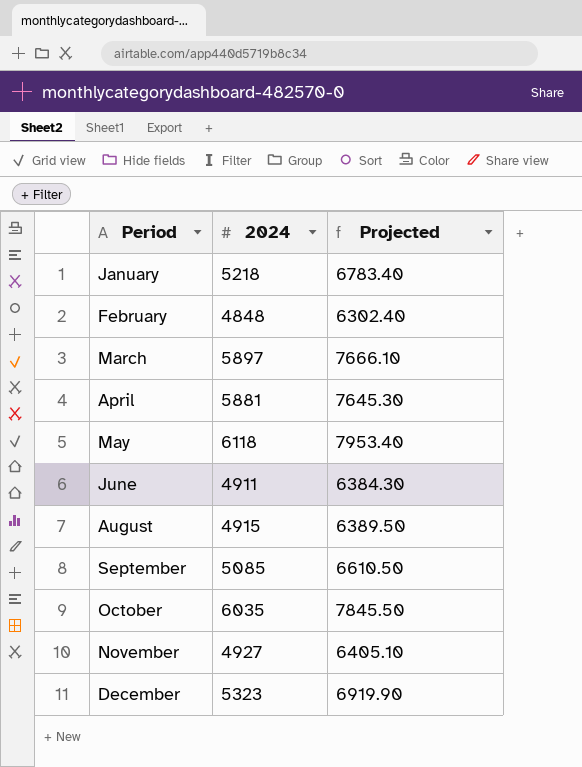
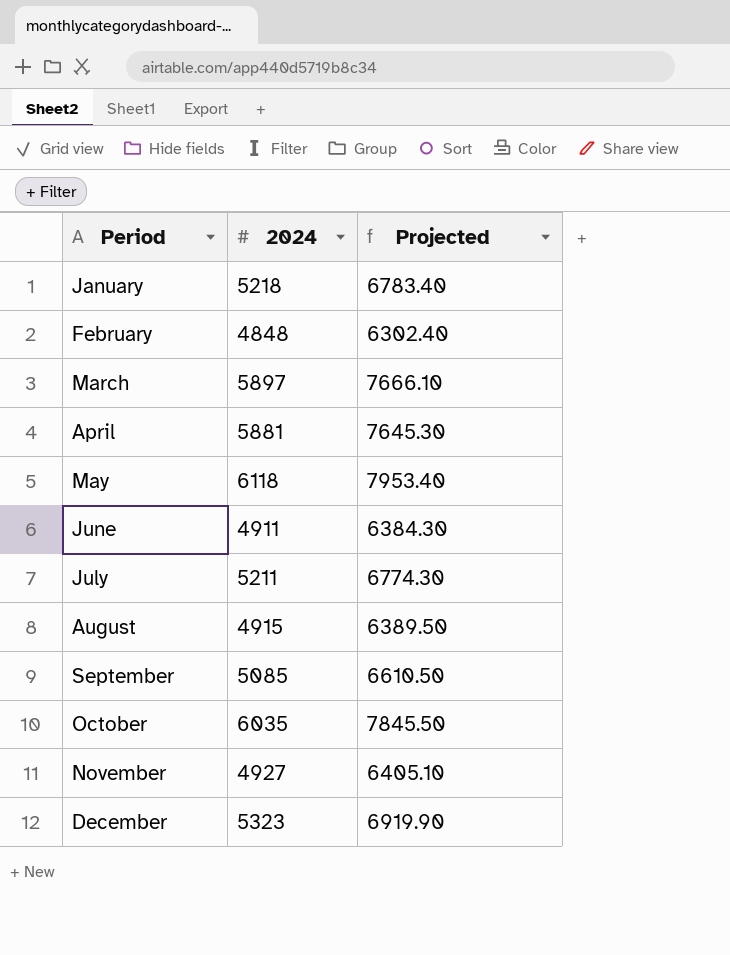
row July: none -> 5211 | 6774.30

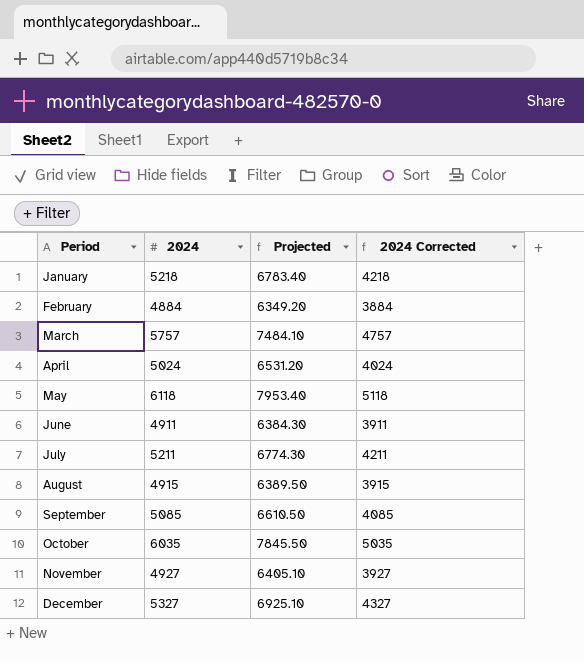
column 2024 Corrected | formula: none -> [2024] - 1000
February | 2024: 4848 -> 4884
February | Projected: 6302.40 -> 6349.20
March | 2024: 5897 -> 5757
March | Projected: 7666.10 -> 7484.10
April | 2024: 5881 -> 5024
April | Projected: 7645.30 -> 6531.20
December | 2024: 5323 -> 5327
December | Projected: 6919.90 -> 6925.10

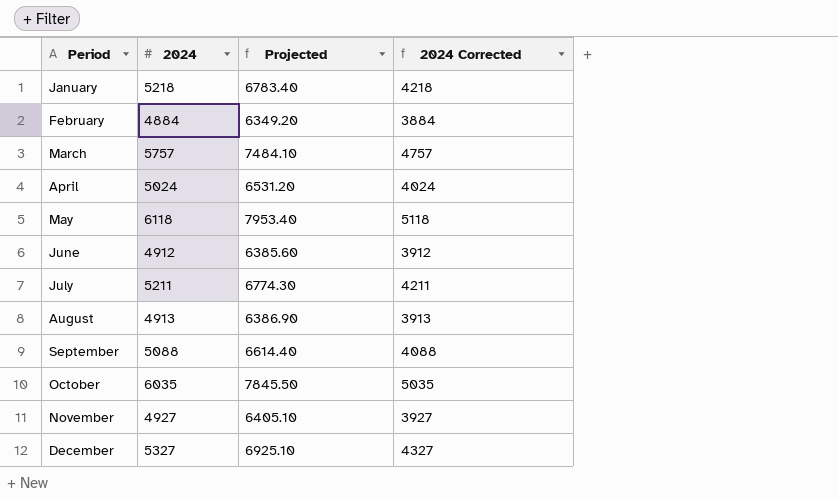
June | 2024: 4911 -> 4912
June | Projected: 6384.30 -> 6385.60
June | 2024 Corrected: 3911 -> 3912
August | 2024: 4915 -> 4913
August | Projected: 6389.50 -> 6386.90
August | 2024 Corrected: 3915 -> 3913
September | 2024: 5085 -> 5088
September | Projected: 6610.50 -> 6614.40
September | 2024 Corrected: 4085 -> 4088

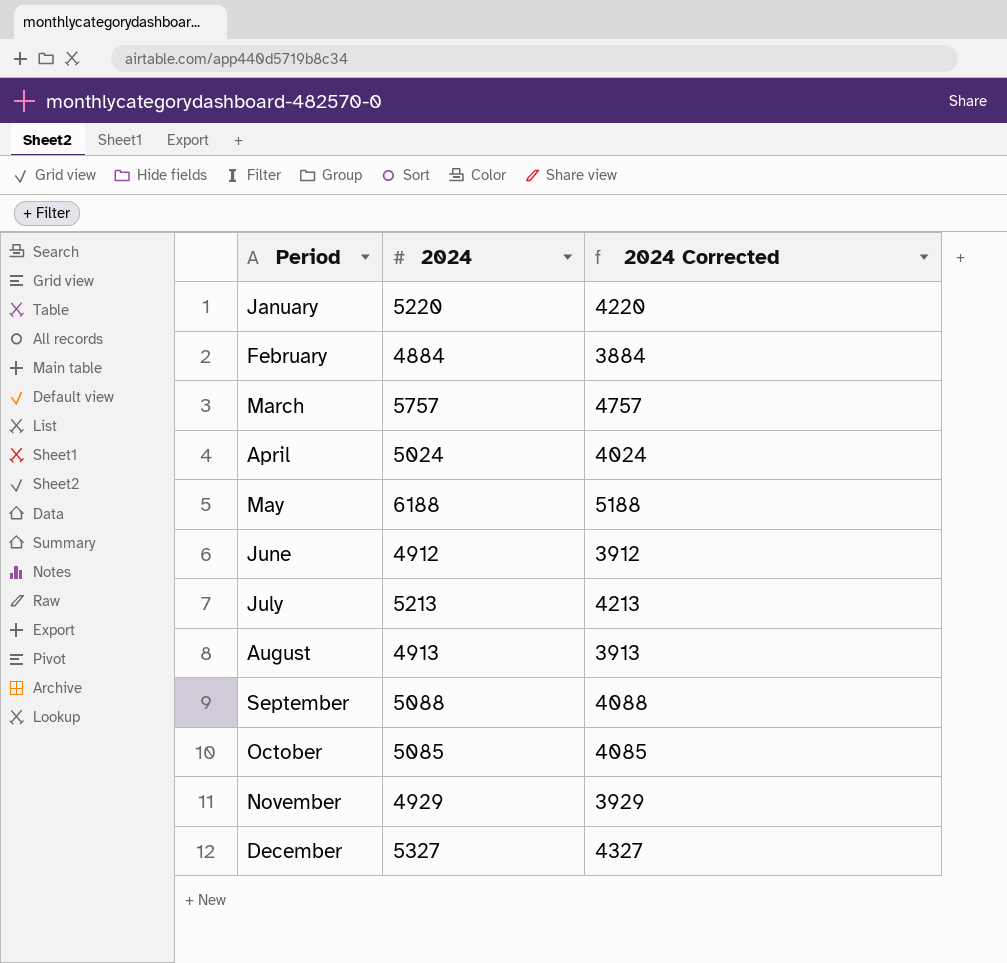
column Projected | formula: [2024] * 1.3 -> none
January | 2024: 5218 -> 5220
January | 2024 Corrected: 4218 -> 4220
May | 2024: 6118 -> 6188
May | 2024 Corrected: 5118 -> 5188
July | 2024: 5211 -> 5213
July | 2024 Corrected: 4211 -> 4213
October | 2024: 6035 -> 5085
October | 2024 Corrected: 5035 -> 4085
November | 2024: 4927 -> 4929
November | 2024 Corrected: 3927 -> 3929

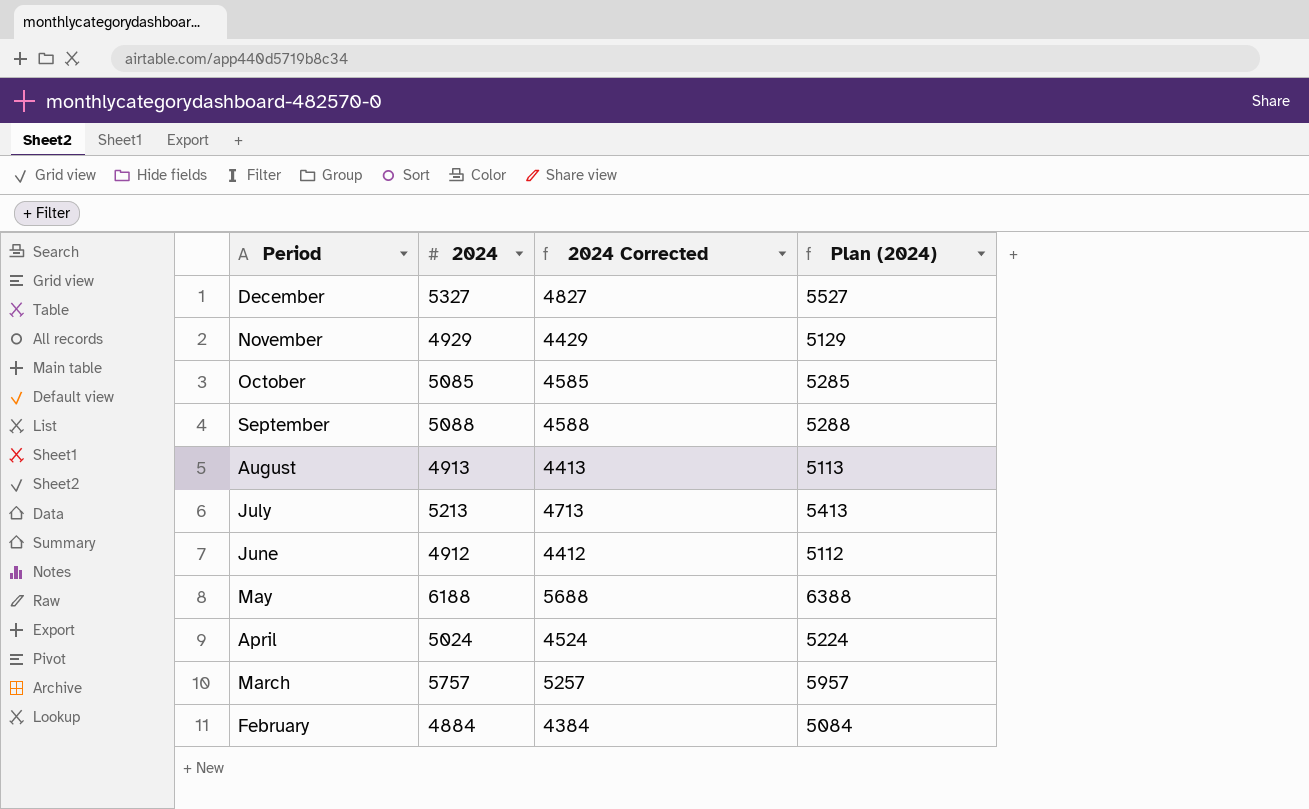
row order: Period ascending -> Period descending
column 2024 Corrected | formula: [2024] - 1000 -> [2024] - 500
column Plan (2024) | formula: none -> [2024] + 200
row January: 5220 | 4220 -> none

